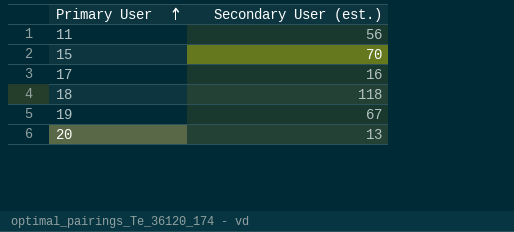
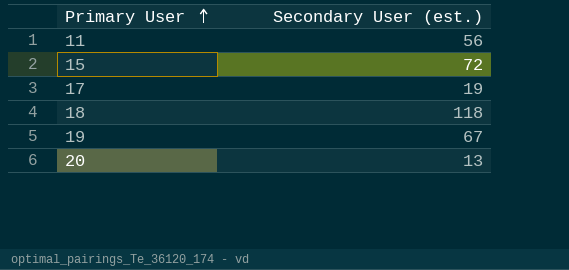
15 | Secondary User (est.): 70 -> 72
17 | Secondary User (est.): 16 -> 19

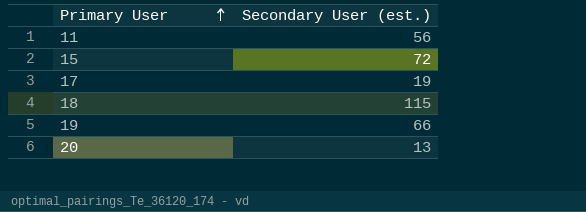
18 | Secondary User (est.): 118 -> 115
19 | Secondary User (est.): 67 -> 66

